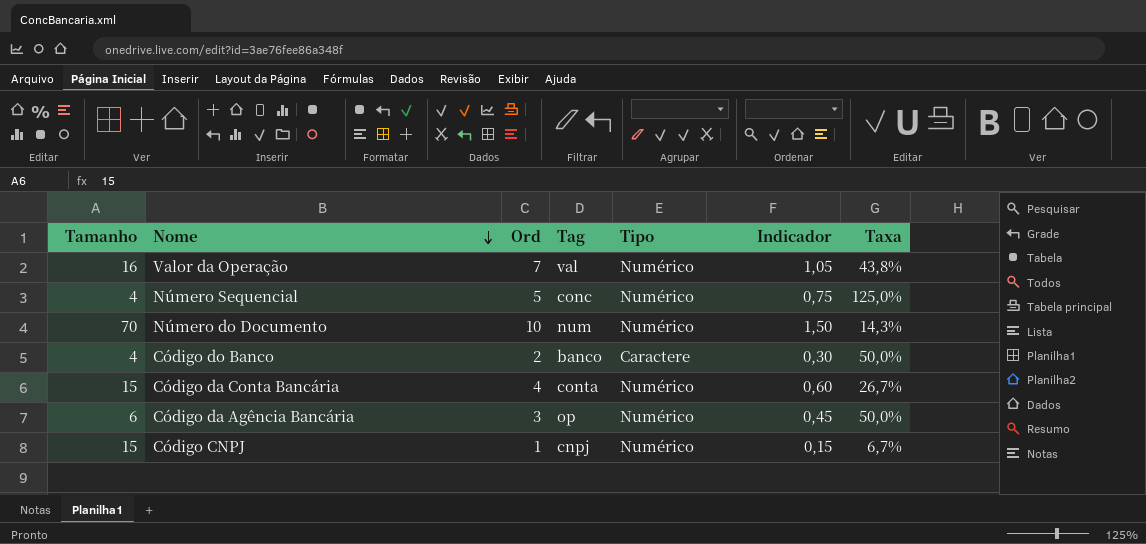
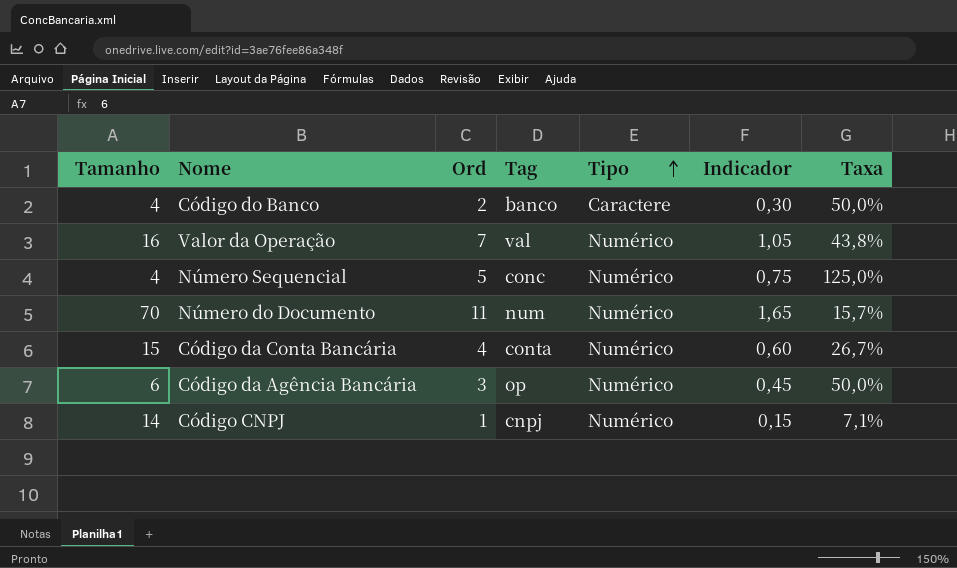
row order: Nome descending -> Tipo ascending
Número do Documento | Ord: 10 -> 11
Número do Documento | Indicador: 1,50 -> 1,65
Número do Documento | Taxa: 14,3% -> 15,7%
Código CNPJ | Tamanho: 15 -> 14
Código CNPJ | Taxa: 6,7% -> 7,1%

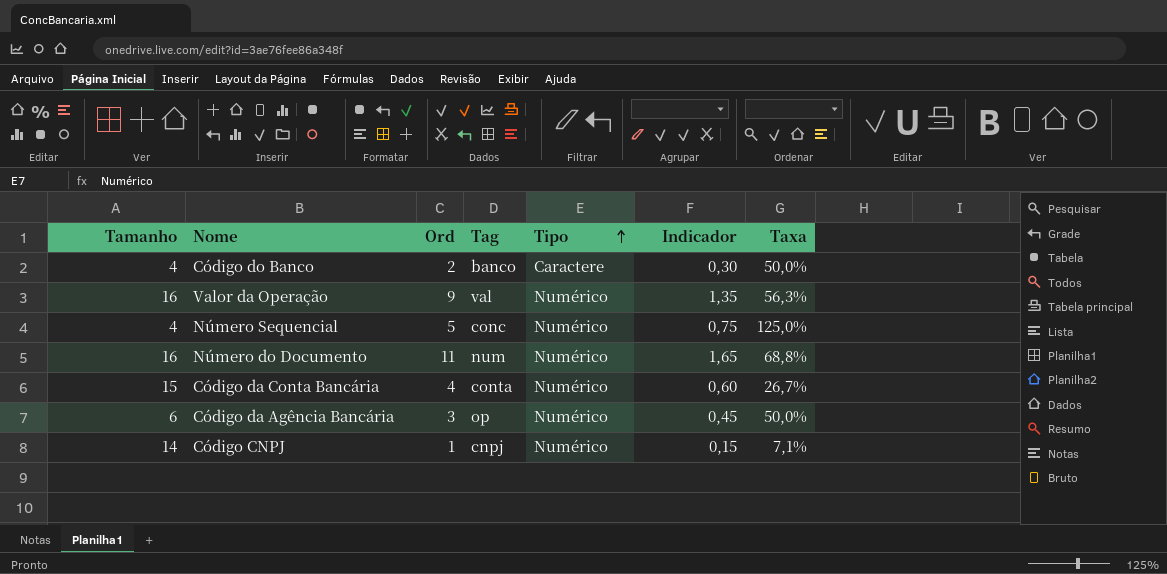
Valor da Operação | Ord: 7 -> 9
Valor da Operação | Indicador: 1,05 -> 1,35
Valor da Operação | Taxa: 43,8% -> 56,3%
Número do Documento | Tamanho: 70 -> 16
Número do Documento | Taxa: 15,7% -> 68,8%

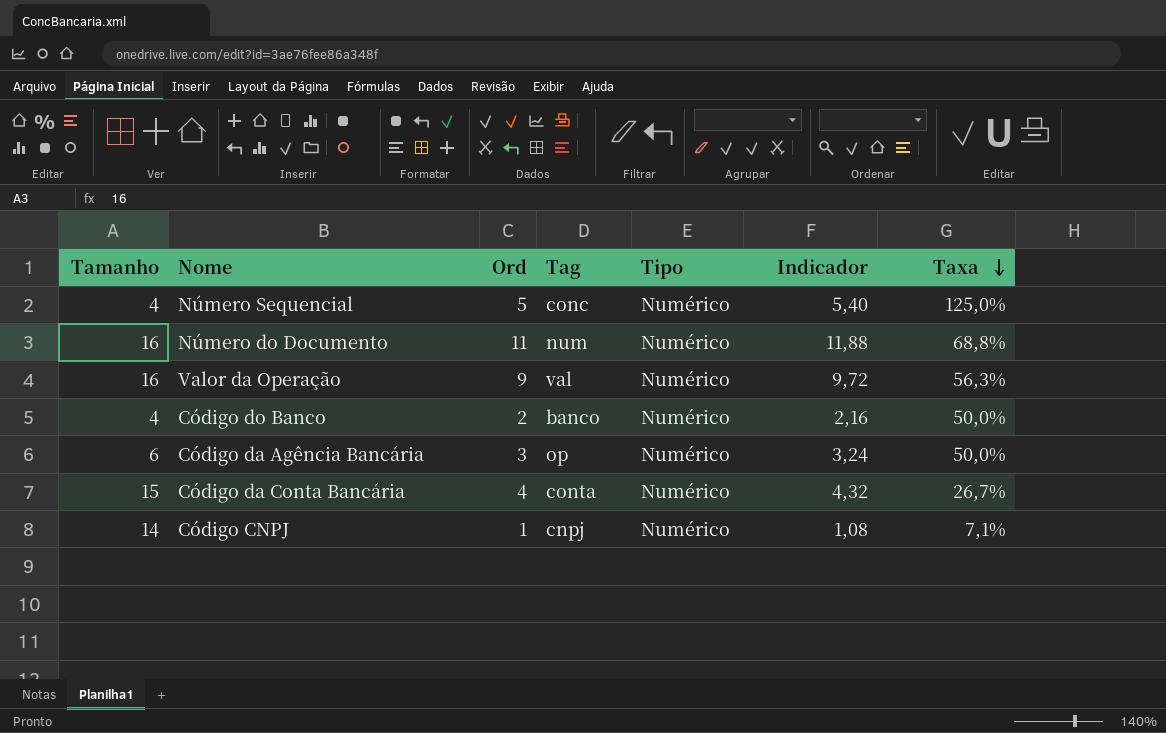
row order: Tipo ascending -> Taxa descending
column Indicador | formula: [Ord] * 0,15 -> [Ord] * 1,08
Código do Banco | Tipo: Caractere -> Numérico

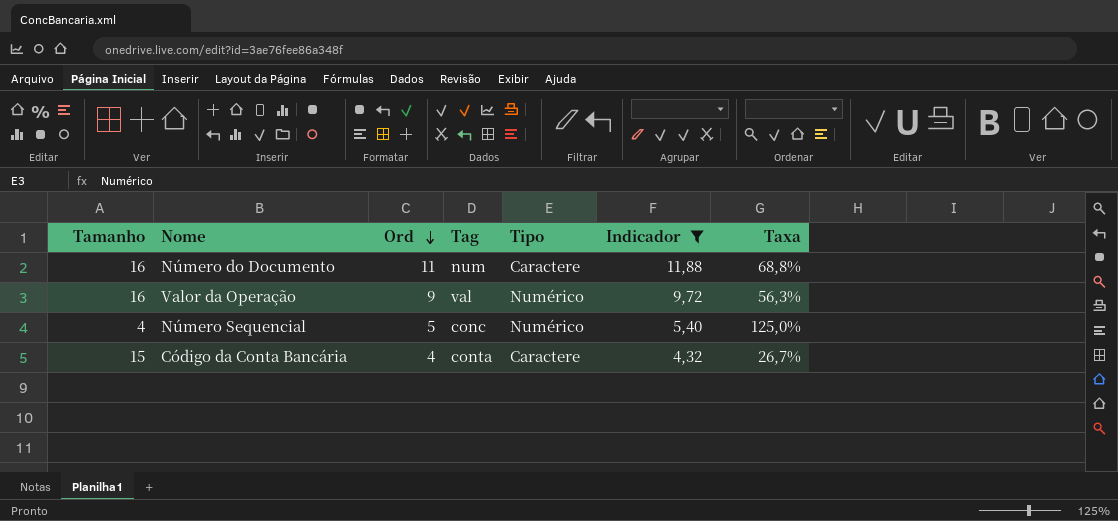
filter: none -> Indicador >= 4,32
row order: Taxa descending -> Ord descending
Número do Documento | Tipo: Numérico -> Caractere
Código da Conta Bancária | Tipo: Numérico -> Caractere

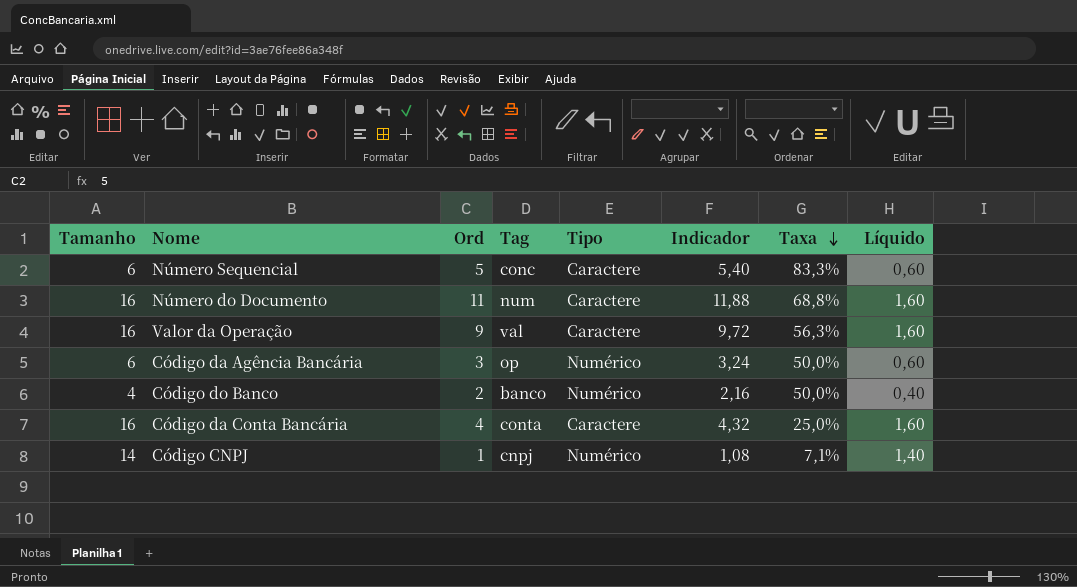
filter: Indicador >= 4,32 -> none
row order: Ord descending -> Taxa descending
column Líquido | formula: none -> [Tamanho] * 0,1
Número Sequencial | Tamanho: 4 -> 6
Número Sequencial | Tipo: Numérico -> Caractere
Número Sequencial | Taxa: 125,0% -> 83,3%
Valor da Operação | Tipo: Numérico -> Caractere
Código da Conta Bancária | Tamanho: 15 -> 16
Código da Conta Bancária | Taxa: 26,7% -> 25,0%

